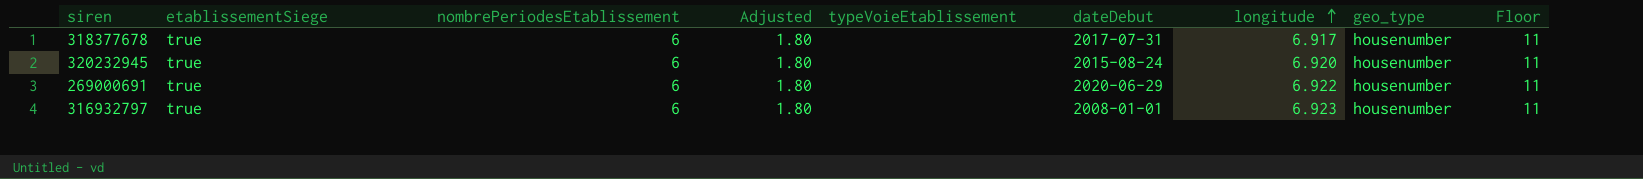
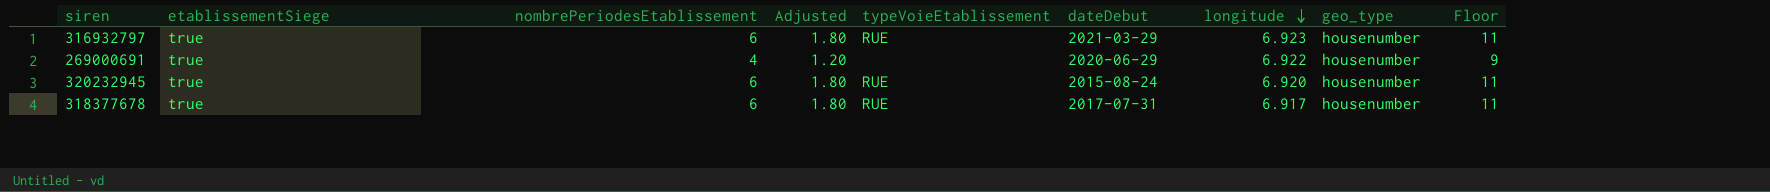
row order: longitude ascending -> longitude descending
316932797 | typeVoieEtablissement: none -> RUE
316932797 | dateDebut: 2008-01-01 -> 2021-03-29
269000691 | nombrePeriodesEtablissement: 6 -> 4
269000691 | Adjusted: 1.80 -> 1.20
269000691 | Floor: 11 -> 9
320232945 | typeVoieEtablissement: none -> RUE
318377678 | typeVoieEtablissement: none -> RUE

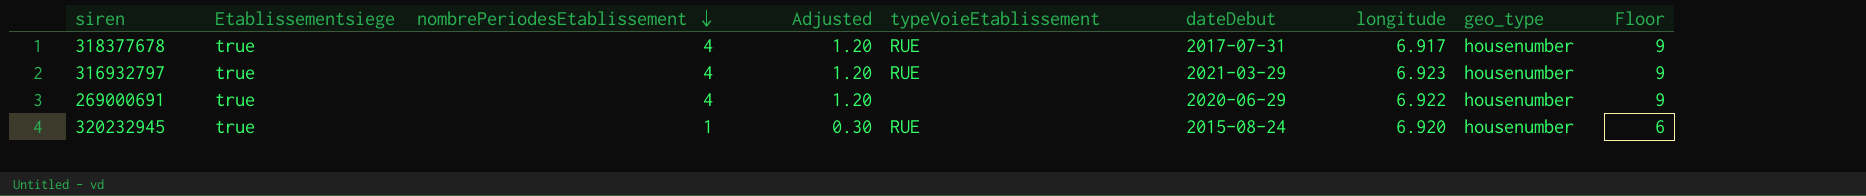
row order: longitude descending -> nombrePeriodesEtablissement descending
column name: etablissementSiege -> Etablissementsiege
318377678 | nombrePeriodesEtablissement: 6 -> 4
318377678 | Adjusted: 1.80 -> 1.20
318377678 | Floor: 11 -> 9
316932797 | nombrePeriodesEtablissement: 6 -> 4
316932797 | Adjusted: 1.80 -> 1.20
316932797 | Floor: 11 -> 9
320232945 | nombrePeriodesEtablissement: 6 -> 1
320232945 | Adjusted: 1.80 -> 0.30
320232945 | Floor: 11 -> 6

